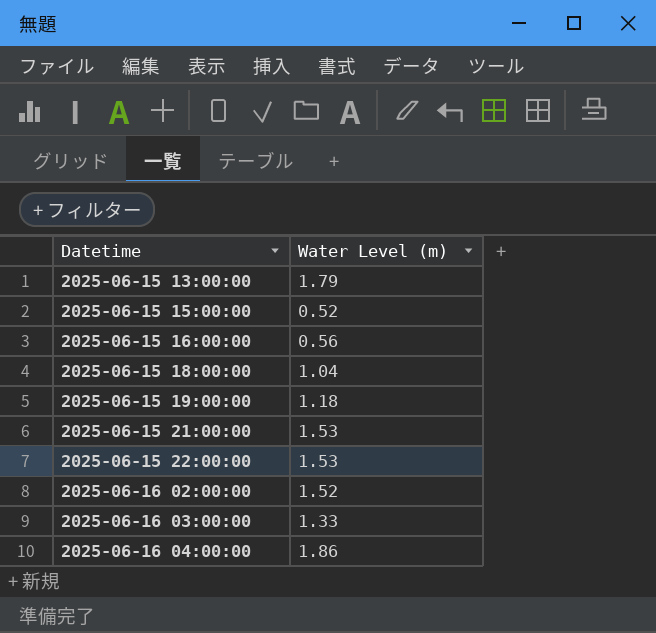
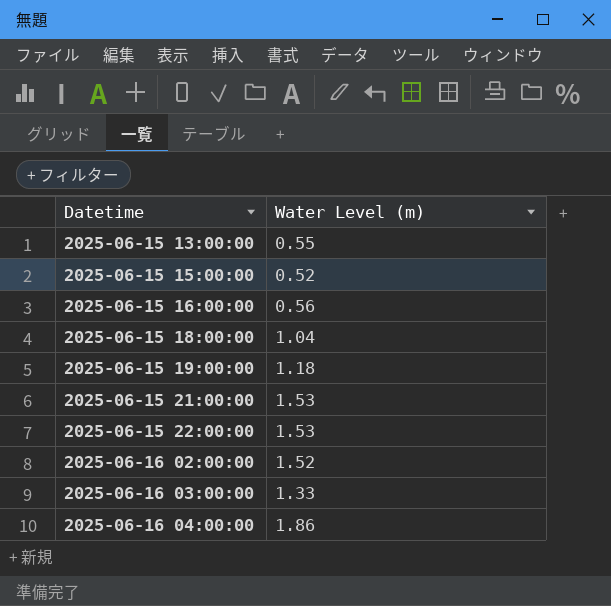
2025-06-15 13:00:00 | Water Level (m): 1.79 -> 0.55

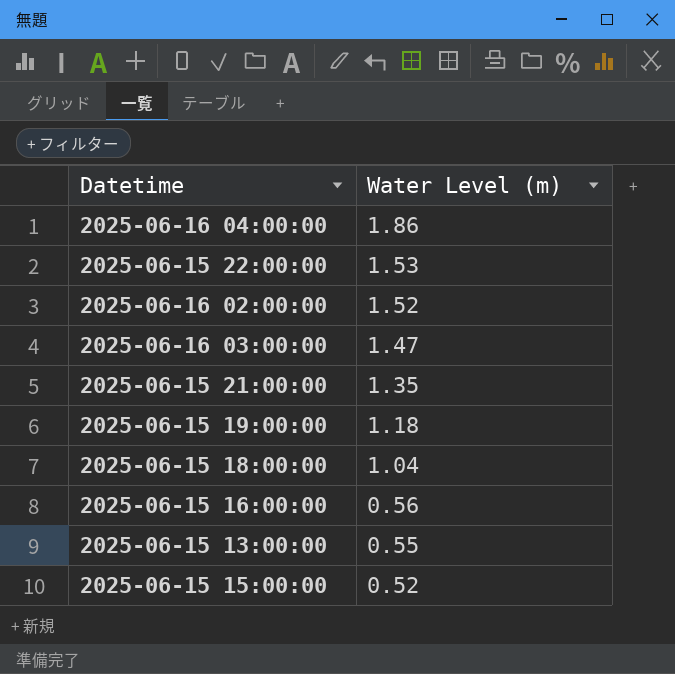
row order: Datetime ascending -> Water Level (m) descending
2025-06-16 03:00:00 | Water Level (m): 1.33 -> 1.47
2025-06-15 21:00:00 | Water Level (m): 1.53 -> 1.35

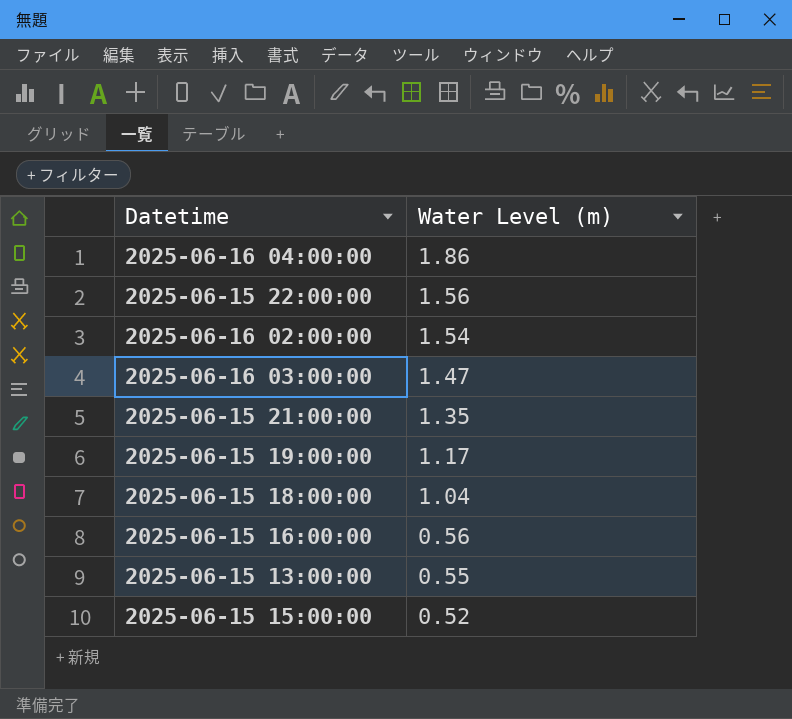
2025-06-15 22:00:00 | Water Level (m): 1.53 -> 1.56
2025-06-16 02:00:00 | Water Level (m): 1.52 -> 1.54
2025-06-15 19:00:00 | Water Level (m): 1.18 -> 1.17

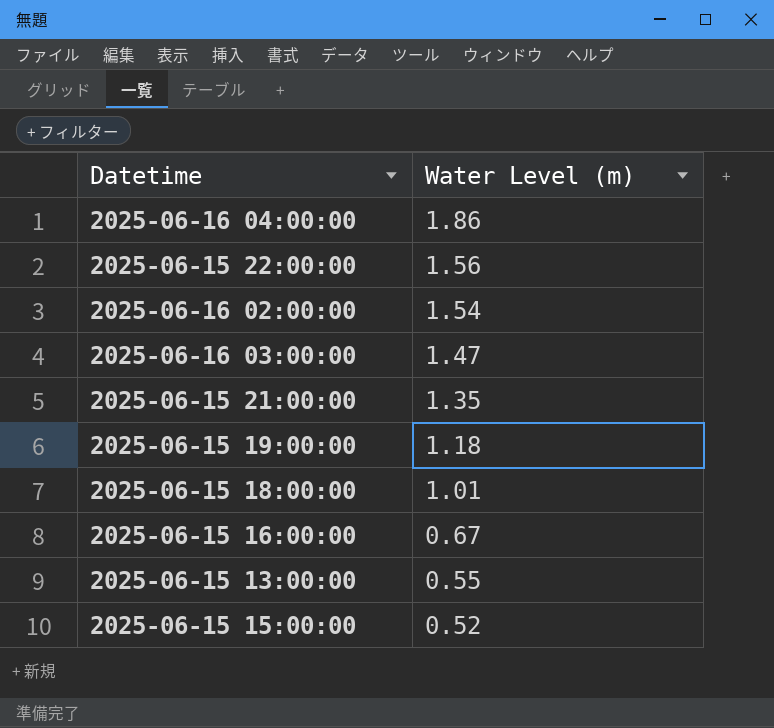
2025-06-15 19:00:00 | Water Level (m): 1.17 -> 1.18
2025-06-15 18:00:00 | Water Level (m): 1.04 -> 1.01
2025-06-15 16:00:00 | Water Level (m): 0.56 -> 0.67

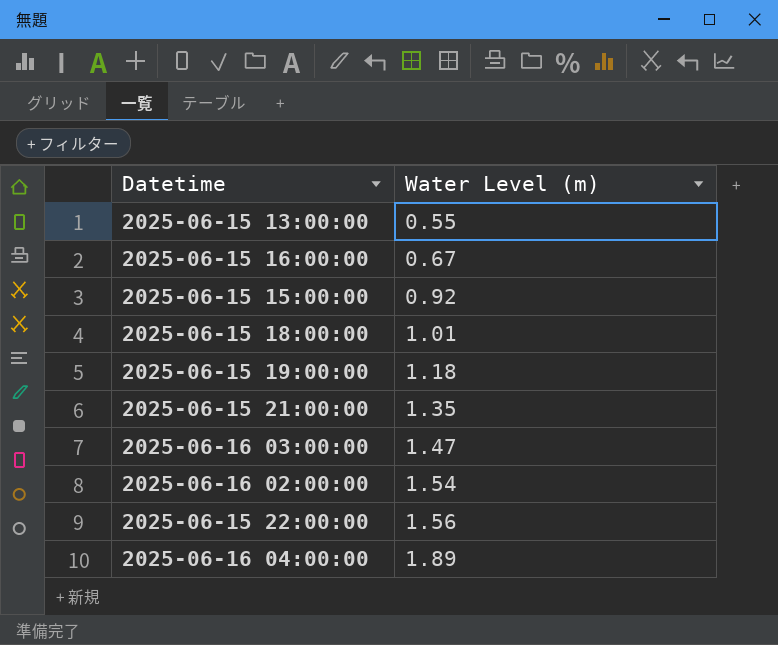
row order: Water Level (m) descending -> Water Level (m) ascending
2025-06-15 15:00:00 | Water Level (m): 0.52 -> 0.92
2025-06-16 04:00:00 | Water Level (m): 1.86 -> 1.89

